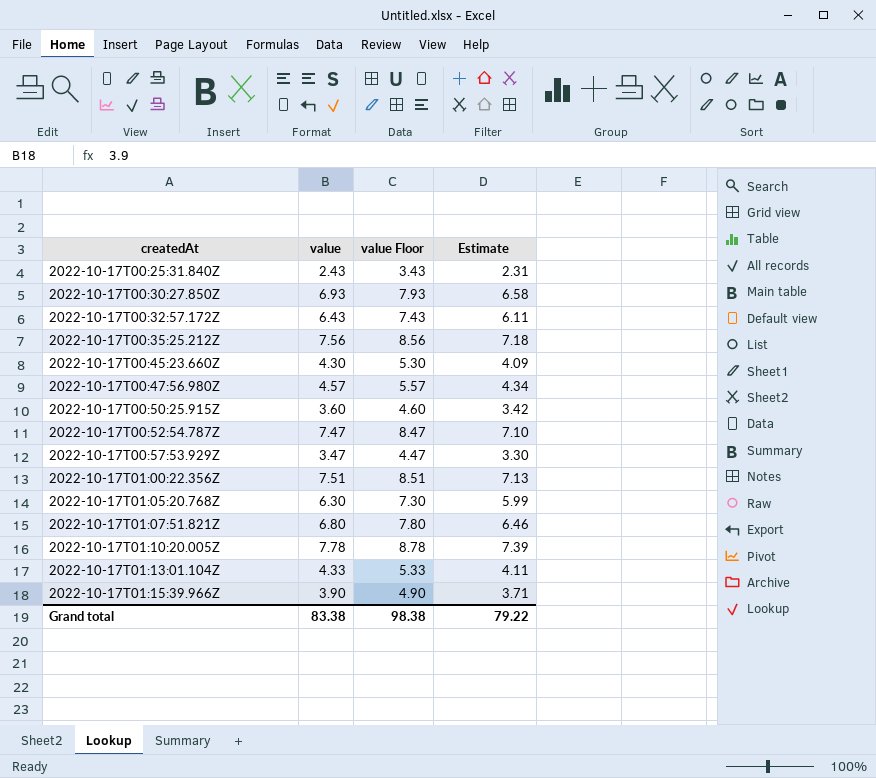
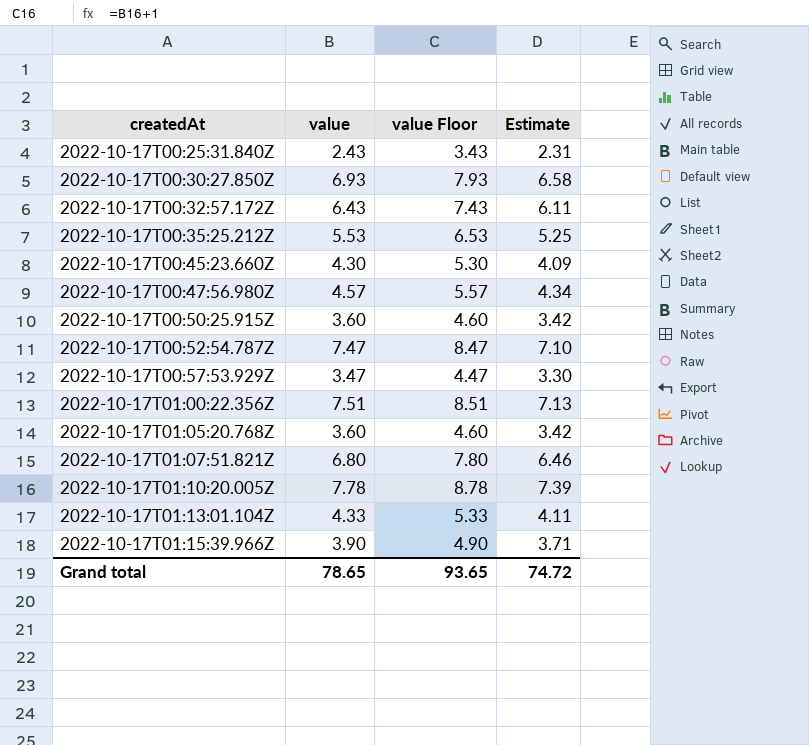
2022-10-17T00:35:25.212Z | value: 7.56 -> 5.53
2022-10-17T00:35:25.212Z | value Floor: 8.56 -> 6.53
2022-10-17T00:35:25.212Z | Estimate: 7.18 -> 5.25
2022-10-17T01:05:20.768Z | value: 6.30 -> 3.60
2022-10-17T01:05:20.768Z | value Floor: 7.30 -> 4.60
2022-10-17T01:05:20.768Z | Estimate: 5.99 -> 3.42
Grand total | value: 83.38 -> 78.65
Grand total | value Floor: 98.38 -> 93.65
Grand total | Estimate: 79.22 -> 74.72

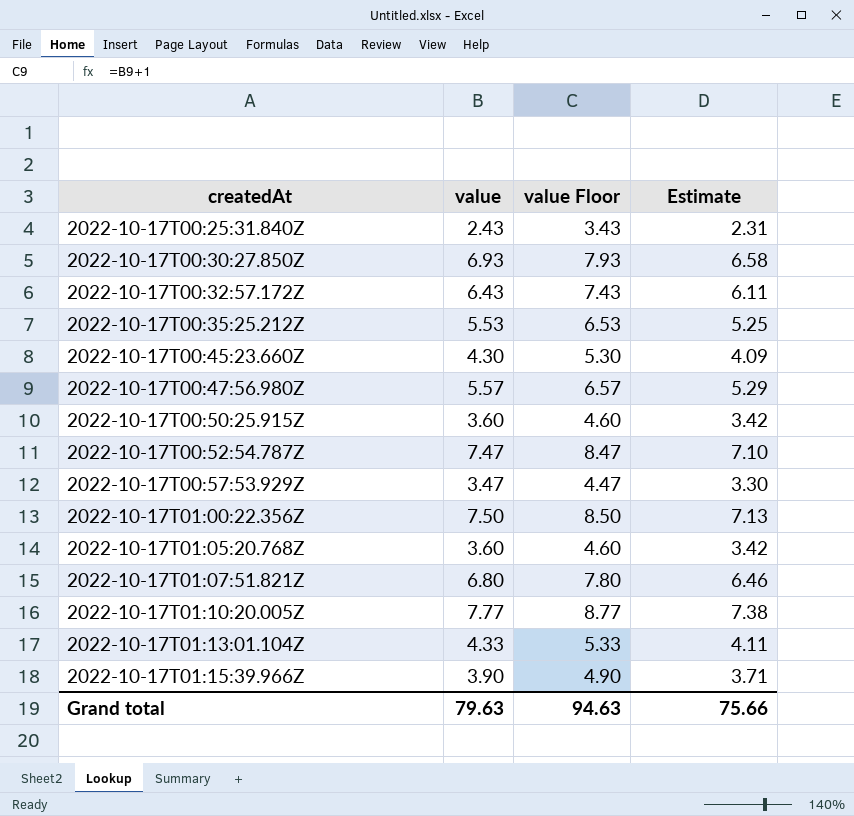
2022-10-17T00:47:56.980Z | value: 4.57 -> 5.57
2022-10-17T00:47:56.980Z | value Floor: 5.57 -> 6.57
2022-10-17T00:47:56.980Z | Estimate: 4.34 -> 5.29
2022-10-17T01:00:22.356Z | value: 7.51 -> 7.50
2022-10-17T01:00:22.356Z | value Floor: 8.51 -> 8.50
2022-10-17T01:10:20.005Z | value: 7.78 -> 7.77
2022-10-17T01:10:20.005Z | value Floor: 8.78 -> 8.77
2022-10-17T01:10:20.005Z | Estimate: 7.39 -> 7.38
Grand total | value: 78.65 -> 79.63
Grand total | value Floor: 93.65 -> 94.63
Grand total | Estimate: 74.72 -> 75.66

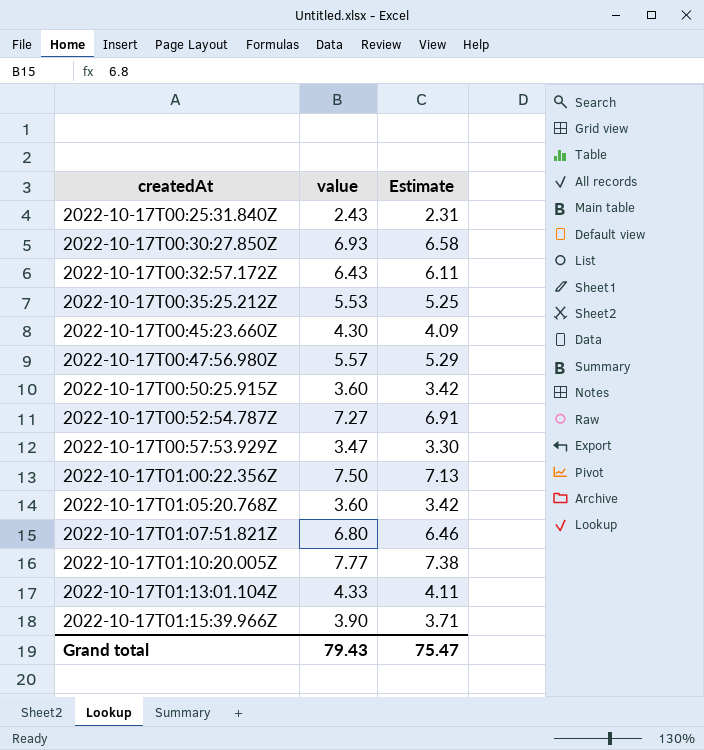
column value Floor | formula: [value] + 1 -> none
2022-10-17T00:52:54.787Z | value: 7.47 -> 7.27
2022-10-17T00:52:54.787Z | Estimate: 7.10 -> 6.91
Grand total | value: 79.63 -> 79.43
Grand total | Estimate: 75.66 -> 75.47

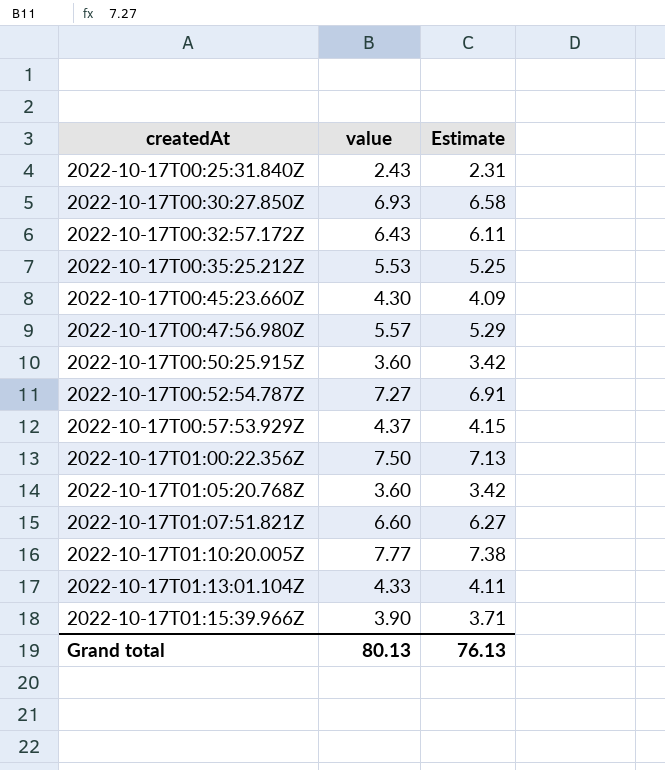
2022-10-17T00:57:53.929Z | value: 3.47 -> 4.37
2022-10-17T00:57:53.929Z | Estimate: 3.30 -> 4.15
2022-10-17T01:07:51.821Z | value: 6.80 -> 6.60
2022-10-17T01:07:51.821Z | Estimate: 6.46 -> 6.27
Grand total | value: 79.43 -> 80.13
Grand total | Estimate: 75.47 -> 76.13

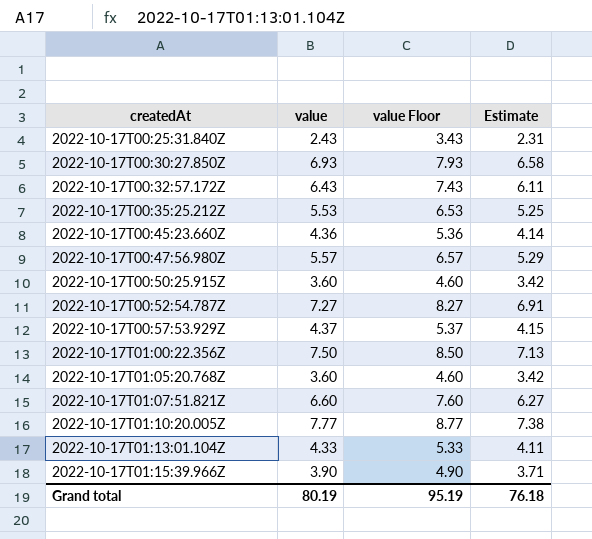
column value Floor | formula: none -> [value] + 1
2022-10-17T00:45:23.660Z | value: 4.30 -> 4.36
2022-10-17T00:45:23.660Z | Estimate: 4.09 -> 4.14
Grand total | value: 80.13 -> 80.19
Grand total | Estimate: 76.13 -> 76.18

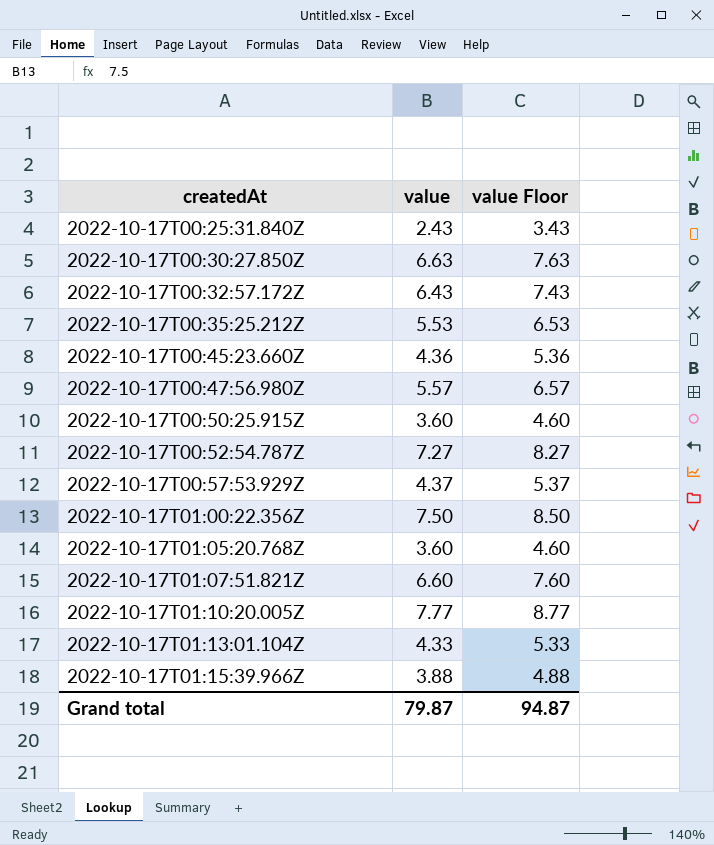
column Estimate | formula: [value] * 0.95 -> none
2022-10-17T00:30:27.850Z | value: 6.93 -> 6.63
2022-10-17T00:30:27.850Z | value Floor: 7.93 -> 7.63
2022-10-17T01:15:39.966Z | value: 3.90 -> 3.88
2022-10-17T01:15:39.966Z | value Floor: 4.90 -> 4.88
Grand total | value: 80.19 -> 79.87
Grand total | value Floor: 95.19 -> 94.87

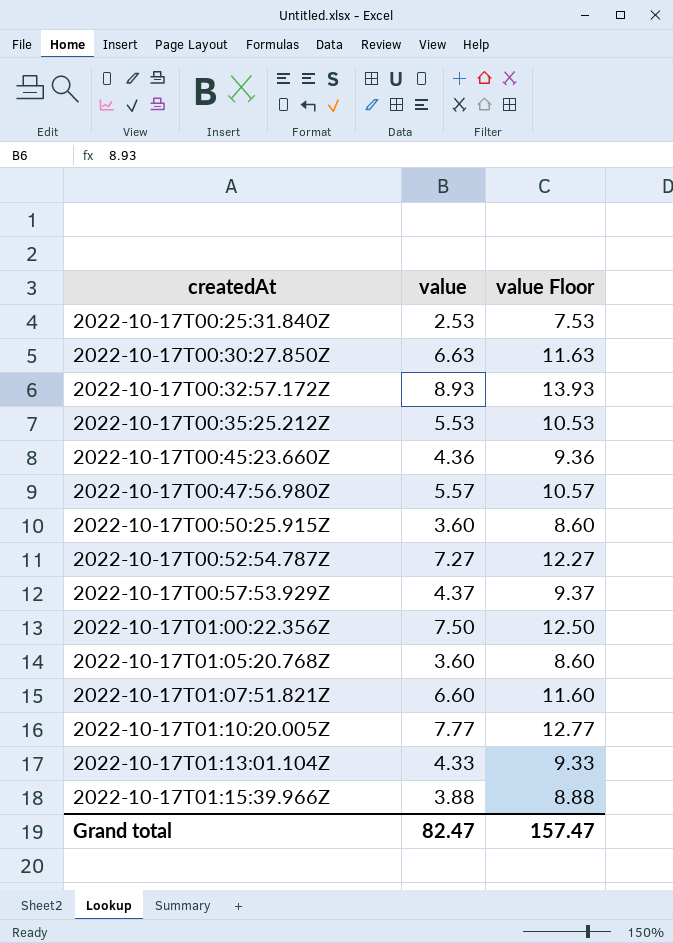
column value Floor | formula: [value] + 1 -> [value] + 5
2022-10-17T00:25:31.840Z | value: 2.43 -> 2.53
2022-10-17T00:32:57.172Z | value: 6.43 -> 8.93
Grand total | value: 79.87 -> 82.47
Grand total | value Floor: 94.87 -> 157.47

